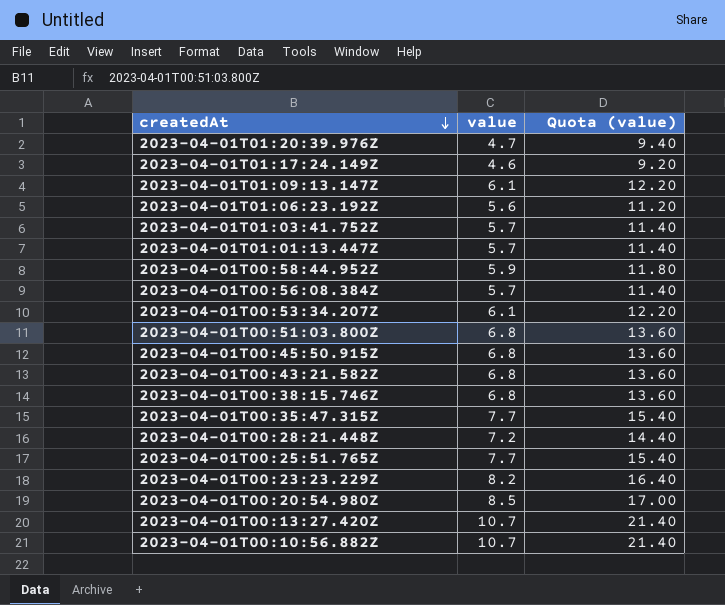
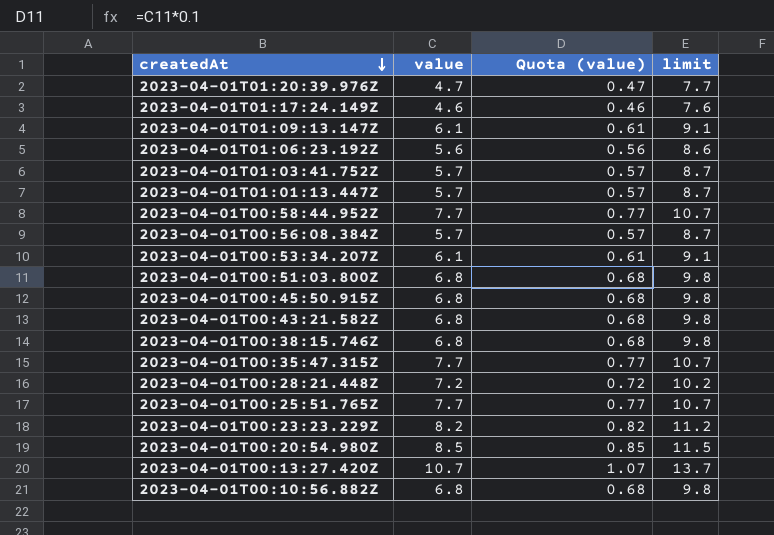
column Quota (value) | formula: [value] * 2 -> [value] * 0.1
column limit | formula: none -> [value] + 3
2023-04-01T00:58:44.952Z | value: 5.9 -> 7.7
2023-04-01T00:10:56.882Z | value: 10.7 -> 6.8

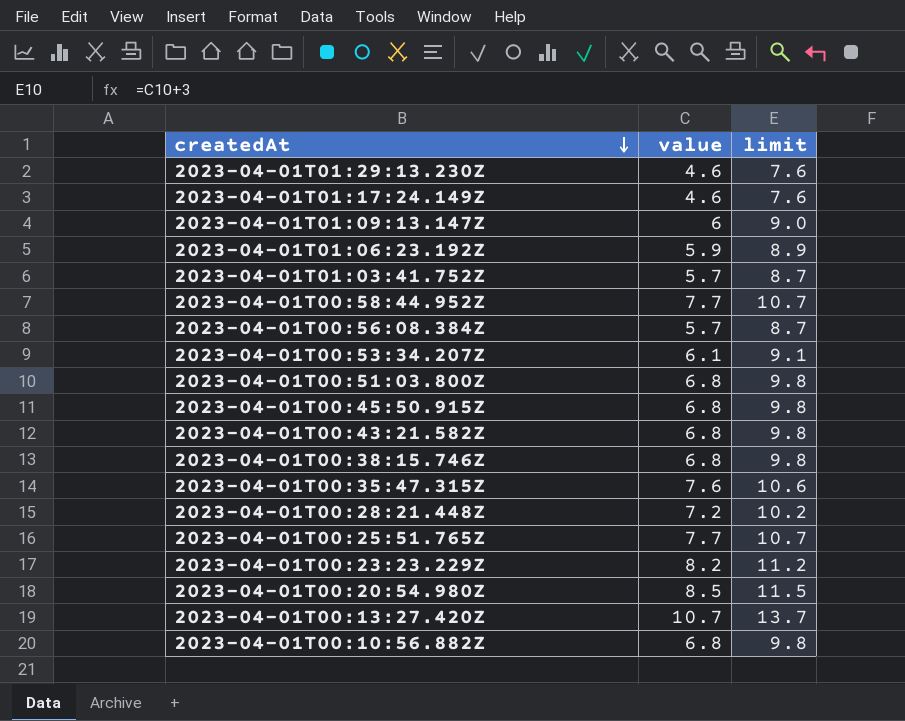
column Quota (value) | formula: [value] * 0.1 -> none
row 2023-04-01T01:20:39.976Z: 4.7 | 0.47 | 7.7 -> none
row 2023-04-01T01:01:13.447Z: 5.7 | 0.57 | 8.7 -> none
row 2023-04-01T01:29:13.230Z: none -> 4.6 | 7.6
2023-04-01T01:09:13.147Z | value: 6.1 -> 6
2023-04-01T01:09:13.147Z | limit: 9.1 -> 9.0
2023-04-01T01:06:23.192Z | value: 5.6 -> 5.9
2023-04-01T01:06:23.192Z | limit: 8.6 -> 8.9
2023-04-01T00:35:47.315Z | value: 7.7 -> 7.6
2023-04-01T00:35:47.315Z | limit: 10.7 -> 10.6

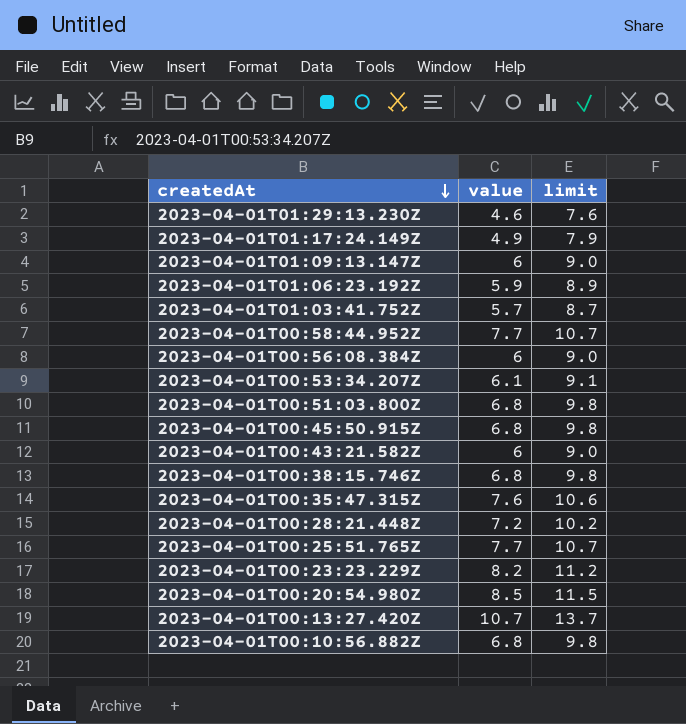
2023-04-01T01:17:24.149Z | value: 4.6 -> 4.9
2023-04-01T01:17:24.149Z | limit: 7.6 -> 7.9
2023-04-01T00:56:08.384Z | value: 5.7 -> 6
2023-04-01T00:56:08.384Z | limit: 8.7 -> 9.0
2023-04-01T00:43:21.582Z | value: 6.8 -> 6
2023-04-01T00:43:21.582Z | limit: 9.8 -> 9.0

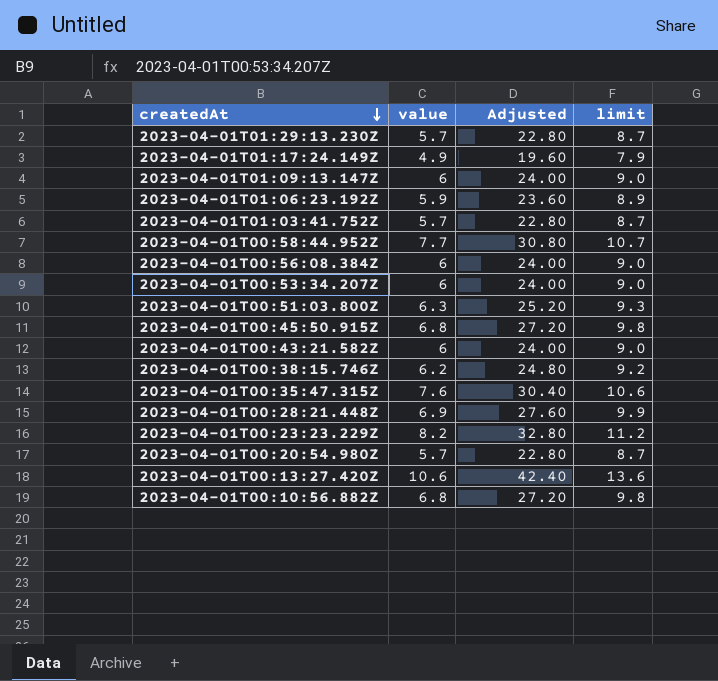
column Adjusted | formula: none -> [value] * 4
row 2023-04-01T00:25:51.765Z: 7.7 | 10.7 -> none
2023-04-01T01:29:13.230Z | value: 4.6 -> 5.7
2023-04-01T01:29:13.230Z | limit: 7.6 -> 8.7
2023-04-01T00:53:34.207Z | value: 6.1 -> 6
2023-04-01T00:53:34.207Z | limit: 9.1 -> 9.0
2023-04-01T00:51:03.800Z | value: 6.8 -> 6.3
2023-04-01T00:51:03.800Z | limit: 9.8 -> 9.3
2023-04-01T00:38:15.746Z | value: 6.8 -> 6.2
2023-04-01T00:38:15.746Z | limit: 9.8 -> 9.2
2023-04-01T00:28:21.448Z | value: 7.2 -> 6.9
2023-04-01T00:28:21.448Z | limit: 10.2 -> 9.9
2023-04-01T00:20:54.980Z | value: 8.5 -> 5.7
2023-04-01T00:20:54.980Z | limit: 11.5 -> 8.7
2023-04-01T00:13:27.420Z | value: 10.7 -> 10.6
2023-04-01T00:13:27.420Z | limit: 13.7 -> 13.6

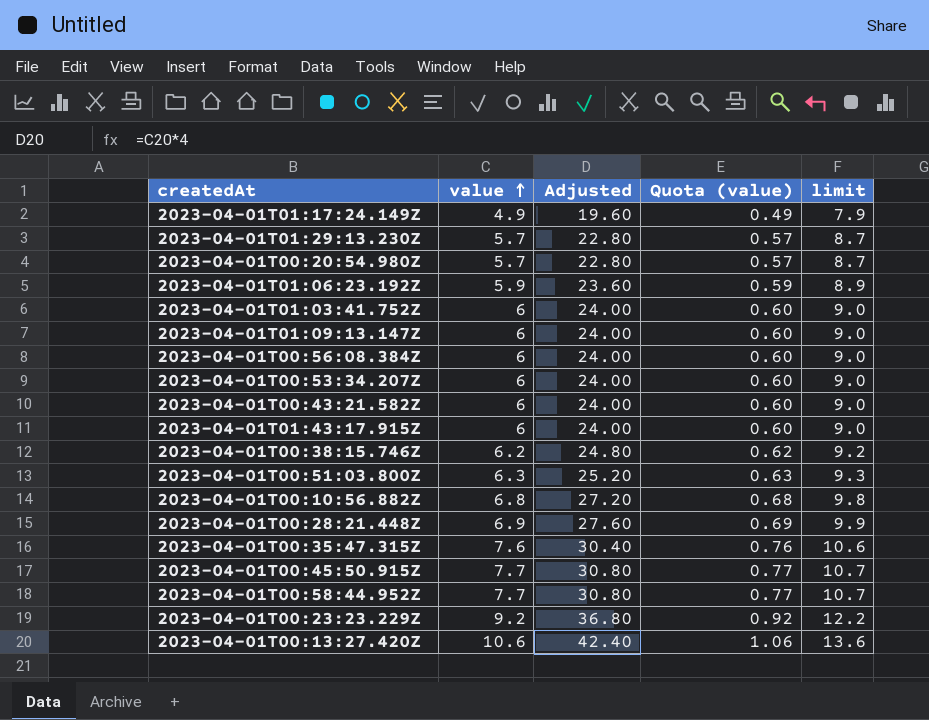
row order: createdAt descending -> value ascending
column Quota (value) | formula: none -> [value] * 0.1
2023-04-01T01:03:41.752Z | value: 5.7 -> 6
2023-04-01T01:03:41.752Z | Adjusted: 22.80 -> 24.00
2023-04-01T01:03:41.752Z | limit: 8.7 -> 9.0
row 2023-04-01T01:43:17.915Z: none -> 6 | 24.00 | 0.60 | 9.0
2023-04-01T00:45:50.915Z | value: 6.8 -> 7.7
2023-04-01T00:45:50.915Z | Adjusted: 27.20 -> 30.80
2023-04-01T00:45:50.915Z | limit: 9.8 -> 10.7
2023-04-01T00:23:23.229Z | value: 8.2 -> 9.2
2023-04-01T00:23:23.229Z | Adjusted: 32.80 -> 36.80
2023-04-01T00:23:23.229Z | limit: 11.2 -> 12.2

